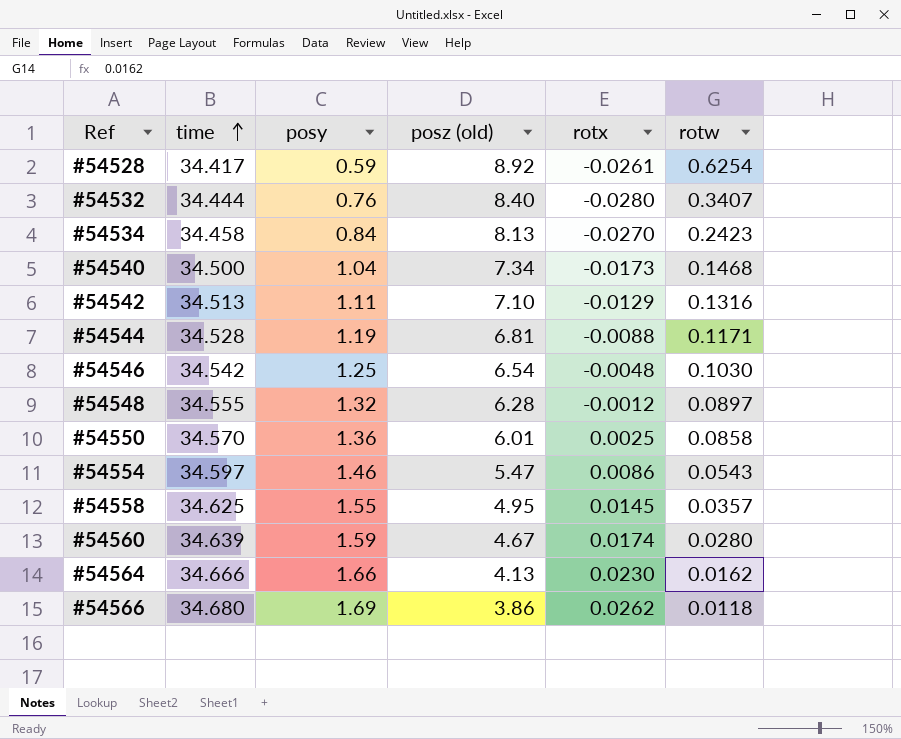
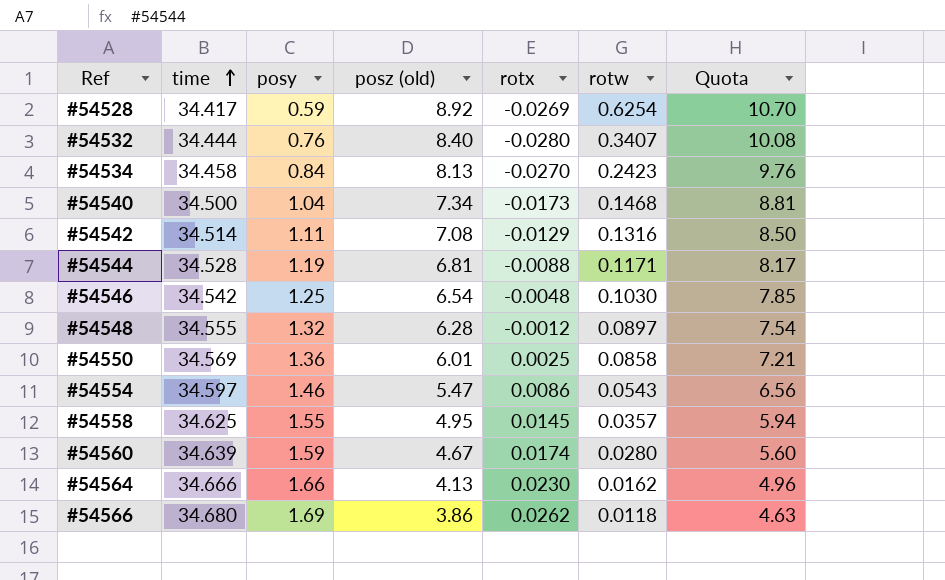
column Quota | formula: none -> [posz (old)] * 1.2
#54528 | rotx: -0.0261 -> -0.0269
#54542 | time: 34.513 -> 34.514
#54542 | posz (old): 7.10 -> 7.08
#54550 | time: 34.570 -> 34.569

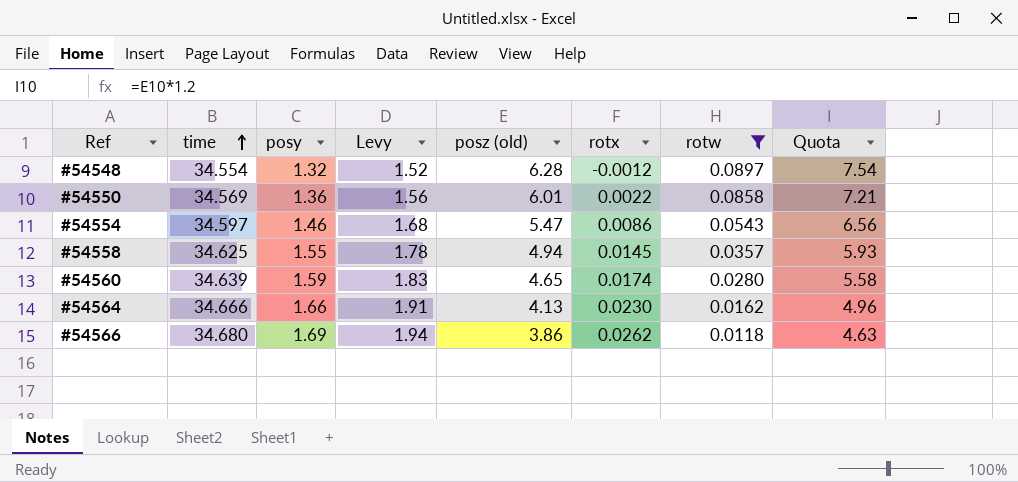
filter: none -> rotw <= 0.0897
column Levy | formula: none -> [posy] * 1.15
#54548 | time: 34.555 -> 34.554
#54550 | rotx: 0.0025 -> 0.0022
#54558 | posz (old): 4.95 -> 4.94
#54558 | Quota: 5.94 -> 5.93
#54560 | posz (old): 4.67 -> 4.65
#54560 | Quota: 5.60 -> 5.58

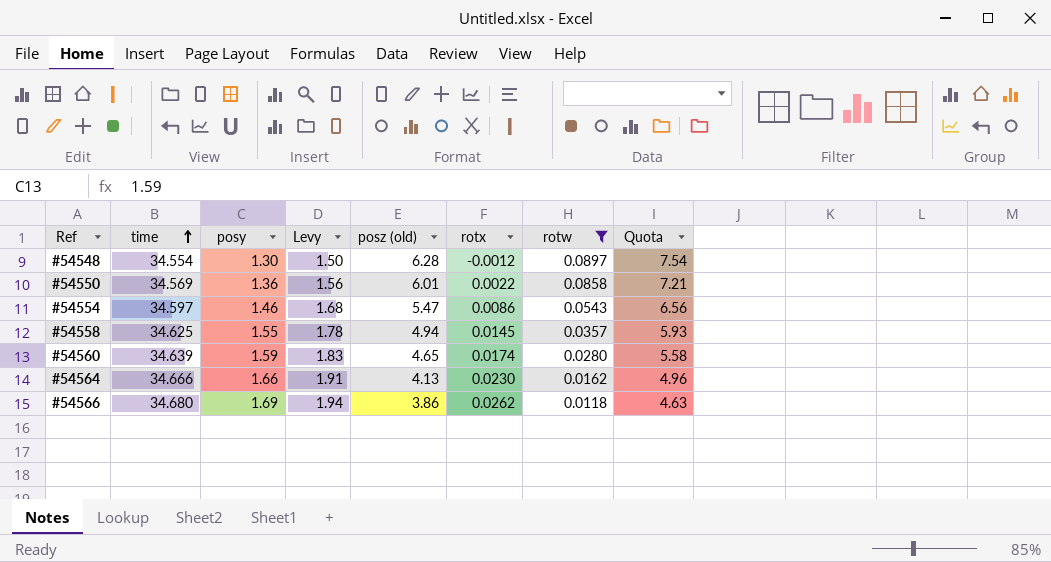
#54548 | posy: 1.32 -> 1.30
#54548 | Levy: 1.52 -> 1.50

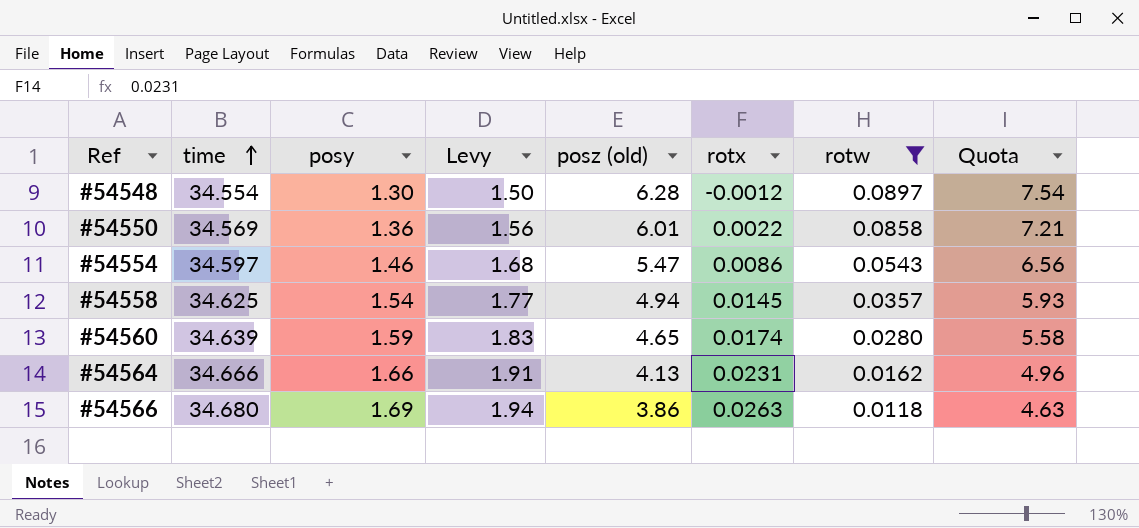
#54558 | posy: 1.55 -> 1.54
#54558 | Levy: 1.78 -> 1.77
#54564 | rotx: 0.0230 -> 0.0231
#54566 | rotx: 0.0262 -> 0.0263

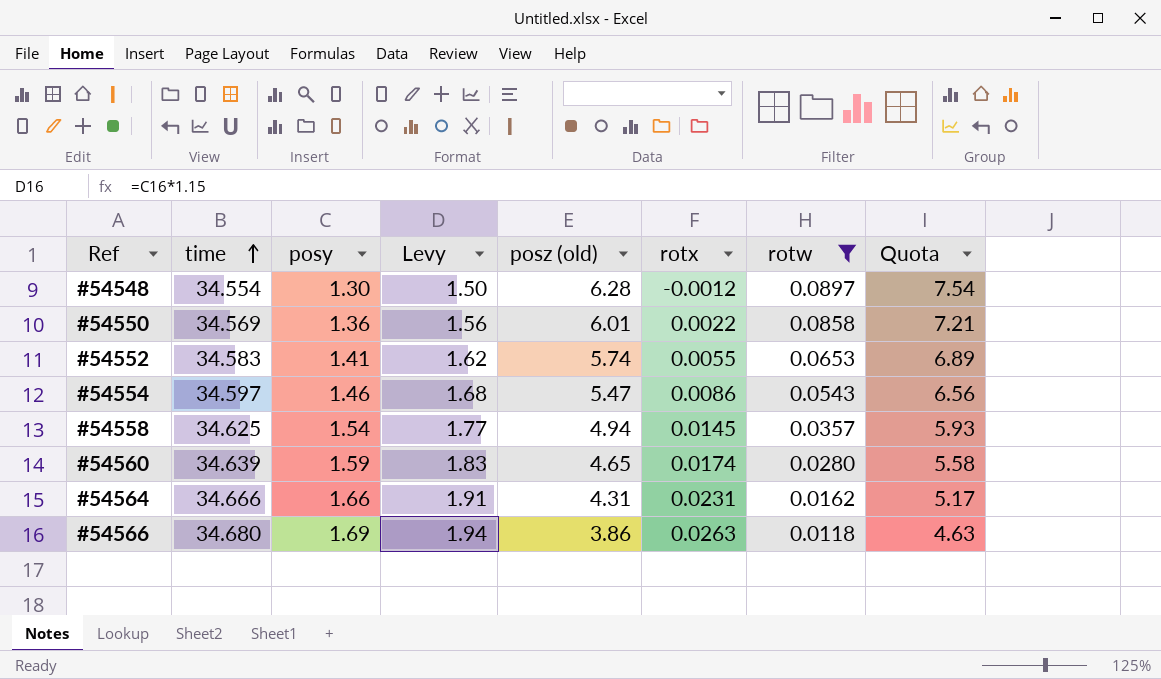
row #54552: none -> 34.583 | 1.41 | 1.62 | 5.74 | 0.0055 | 0.0653 | 6.89
#54564 | posz (old): 4.13 -> 4.31
#54564 | Quota: 4.96 -> 5.17

